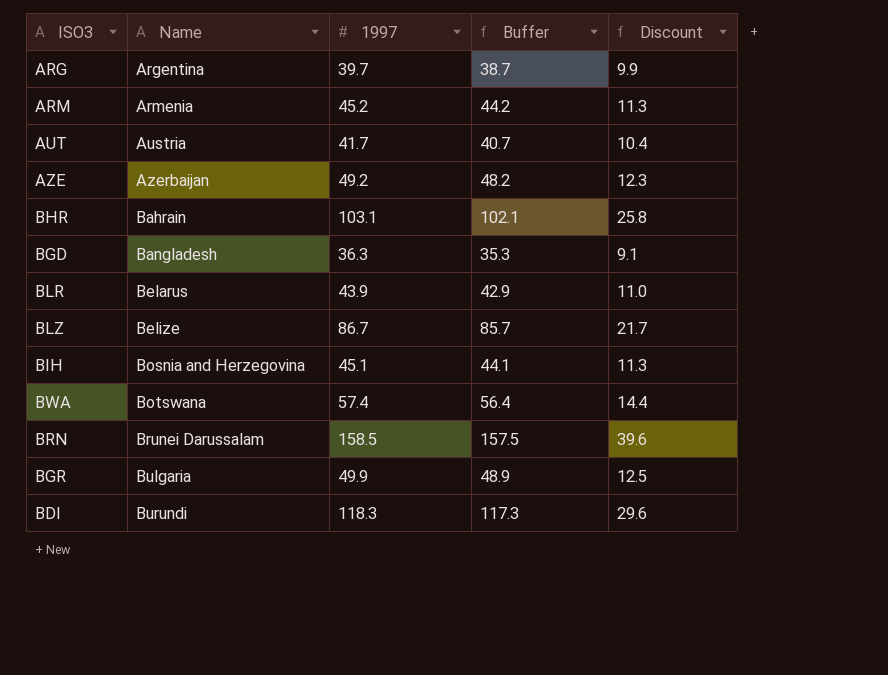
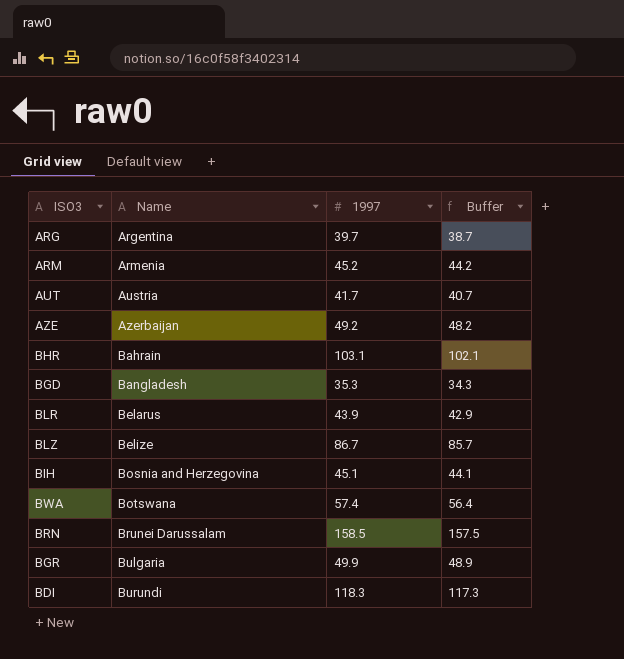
column Discount | formula: [1997] * 0.25 -> none
BGD | 1997: 36.3 -> 35.3
BGD | Buffer: 35.3 -> 34.3

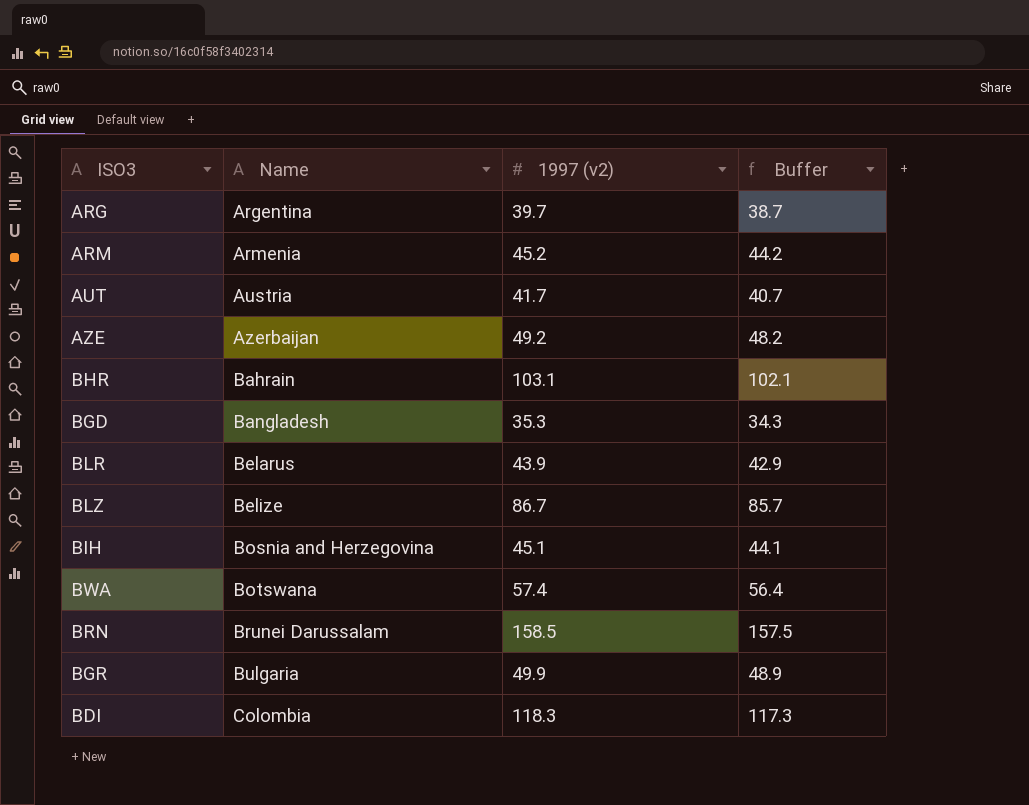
column name: 1997 -> 1997 (v2)
BDI | Name: Burundi -> Colombia

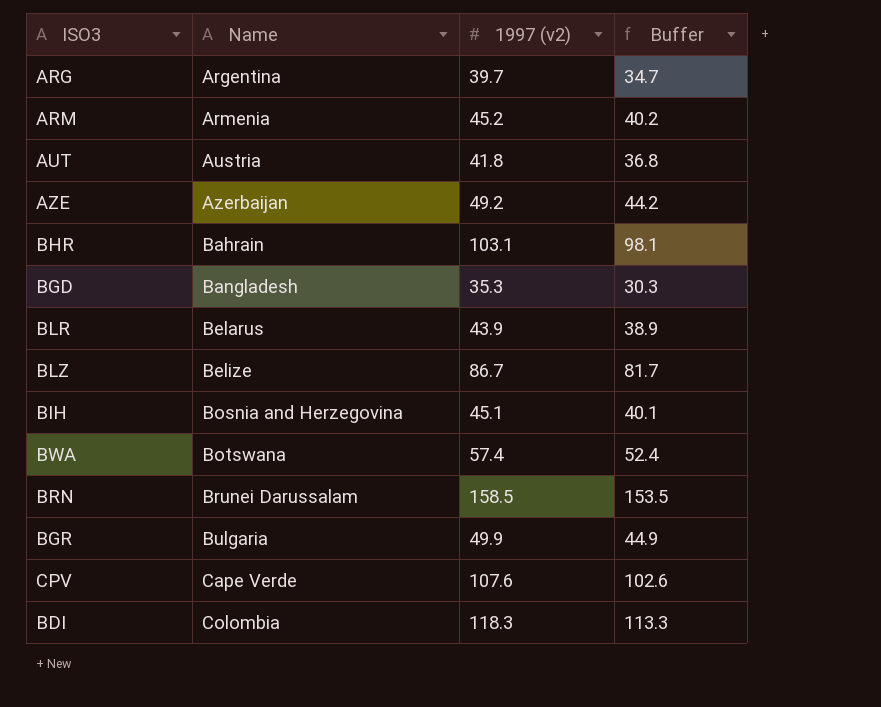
column Buffer | formula: [1997 (v2)] - 1 -> [1997 (v2)] - 5
AUT | 1997 (v2): 41.7 -> 41.8
row CPV: none -> Cape Verde | 107.6 | 102.6

